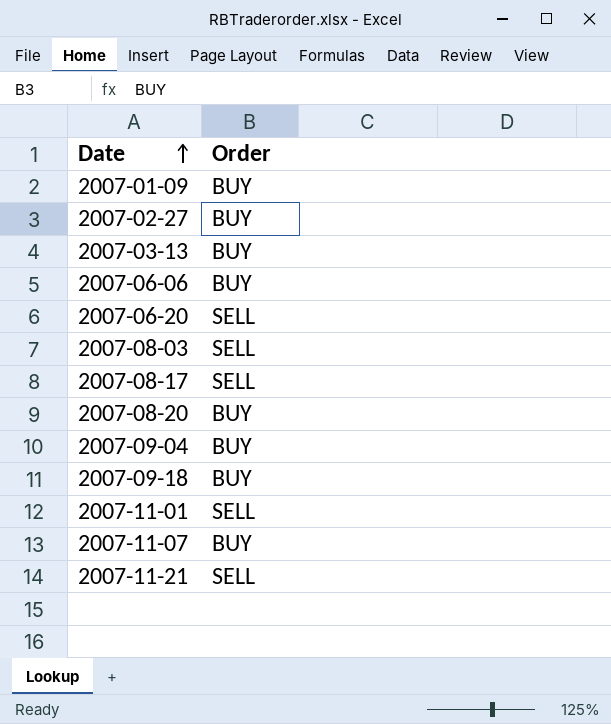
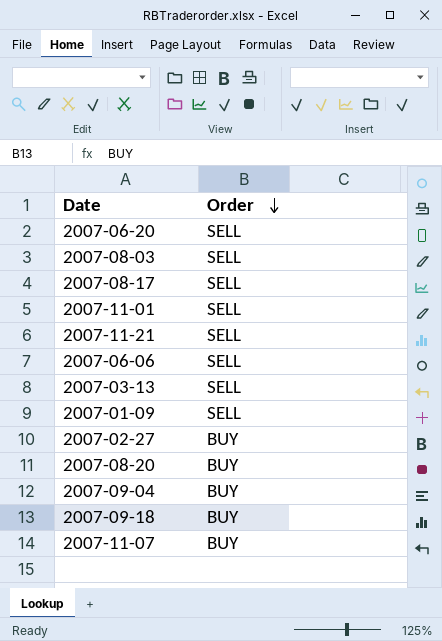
row order: Date ascending -> Order descending
2007-06-06 | Order: BUY -> SELL
2007-03-13 | Order: BUY -> SELL
2007-01-09 | Order: BUY -> SELL

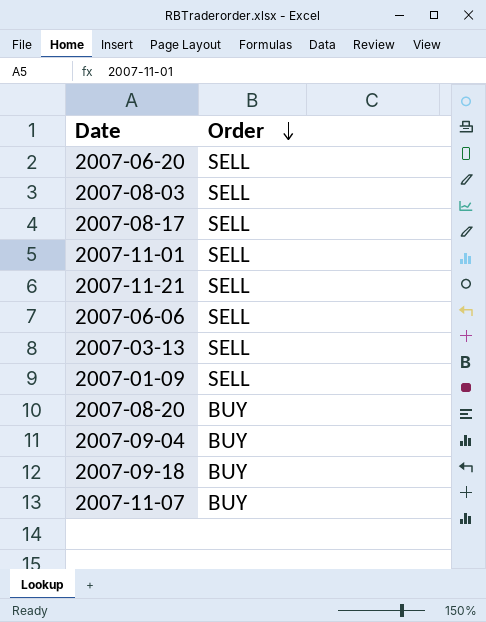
row 2007-02-27: BUY -> none

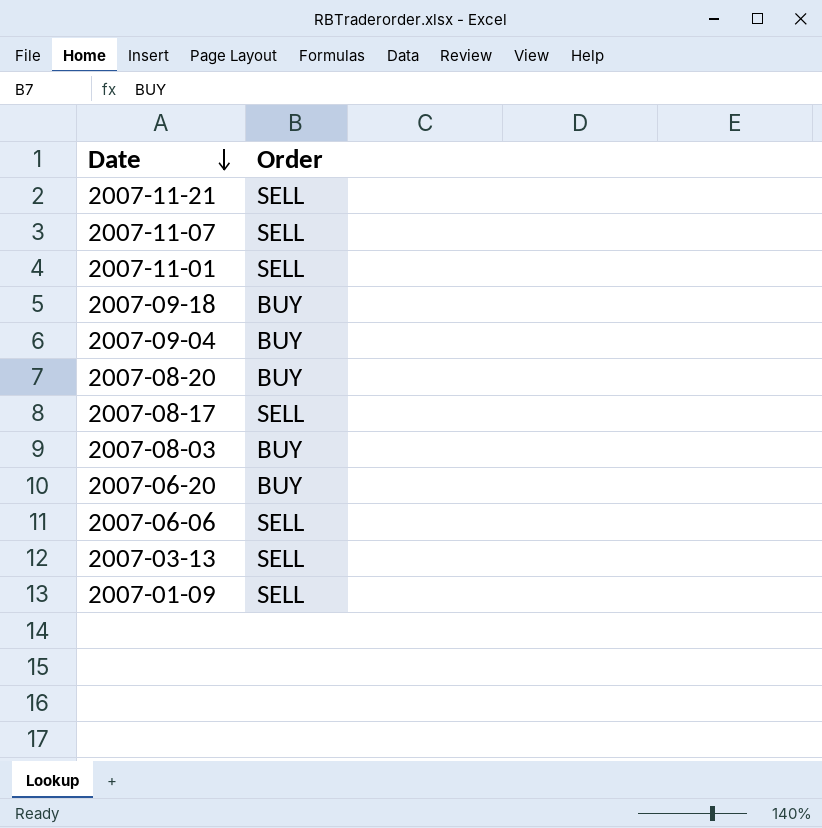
row order: Order descending -> Date descending
2007-11-07 | Order: BUY -> SELL
2007-08-03 | Order: SELL -> BUY
2007-06-20 | Order: SELL -> BUY

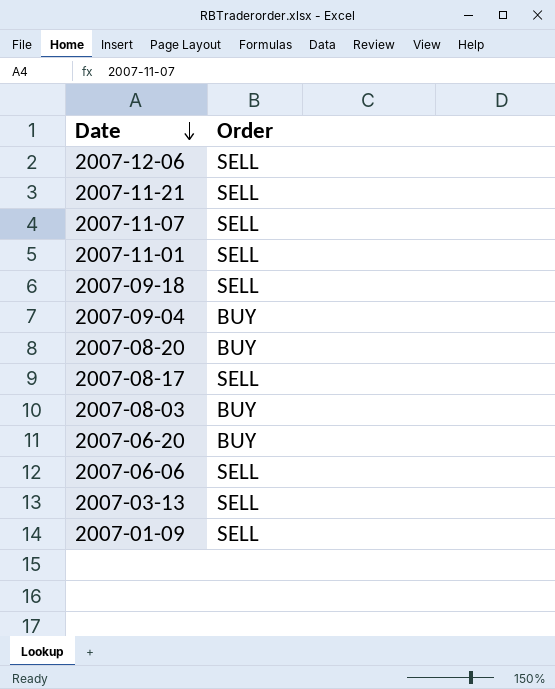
row 2007-12-06: none -> SELL
2007-09-18 | Order: BUY -> SELL

